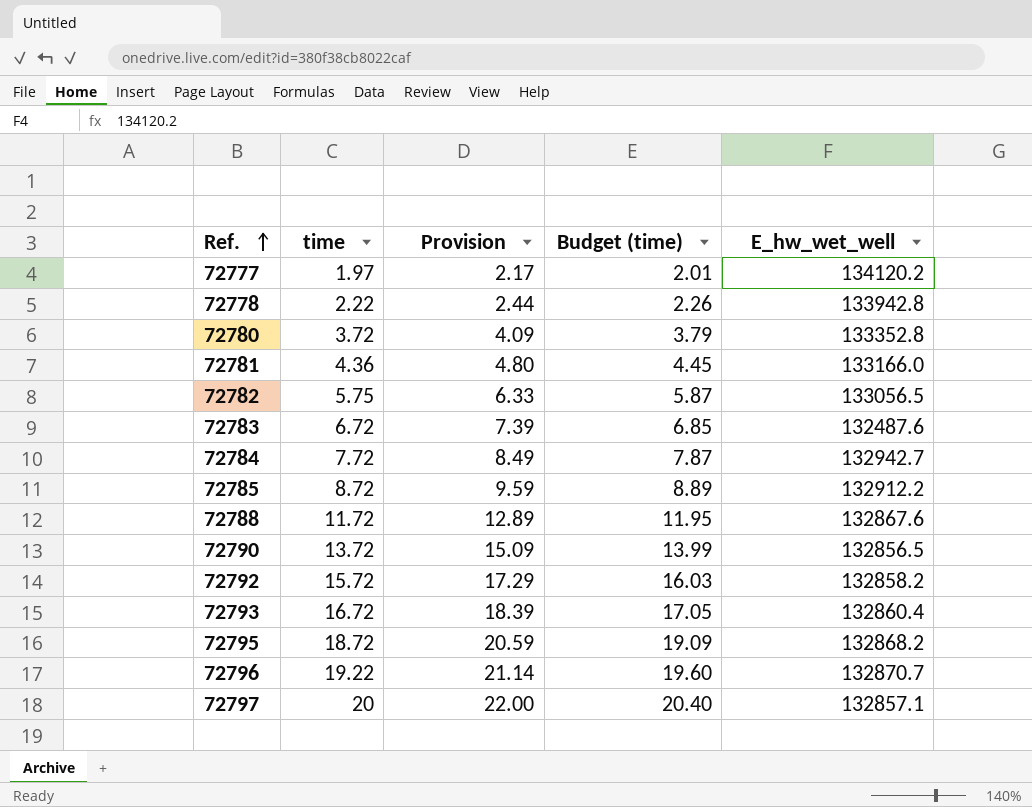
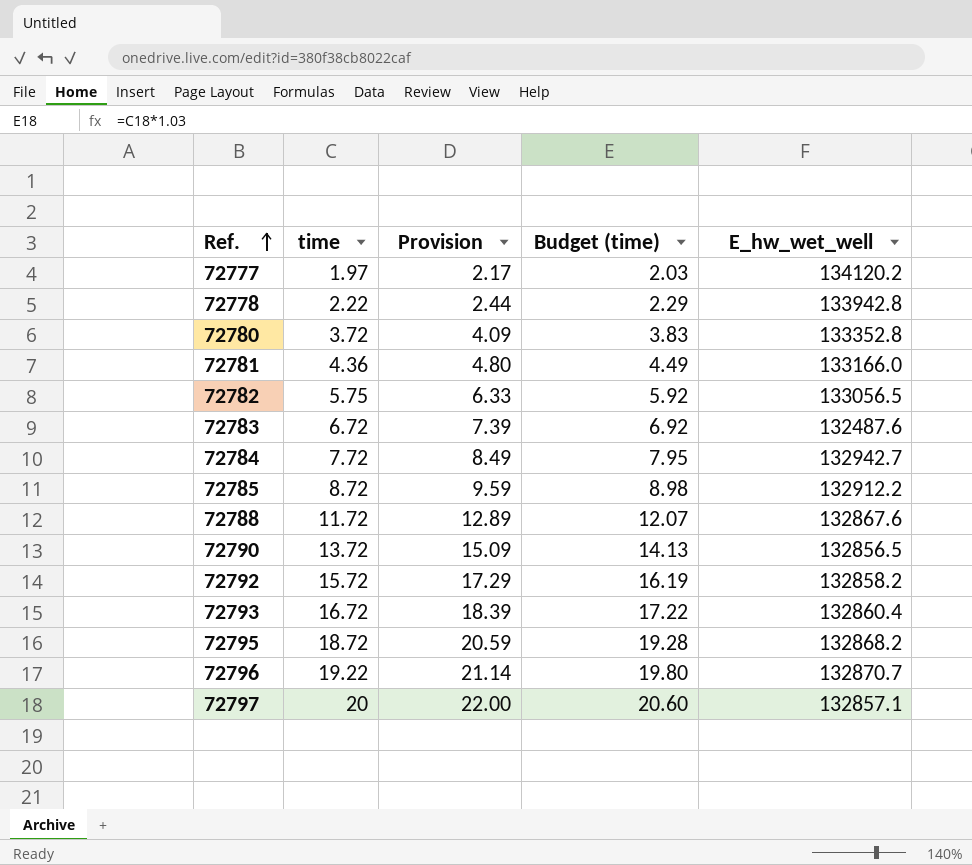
column Budget (time) | formula: [time] * 1.02 -> [time] * 1.03

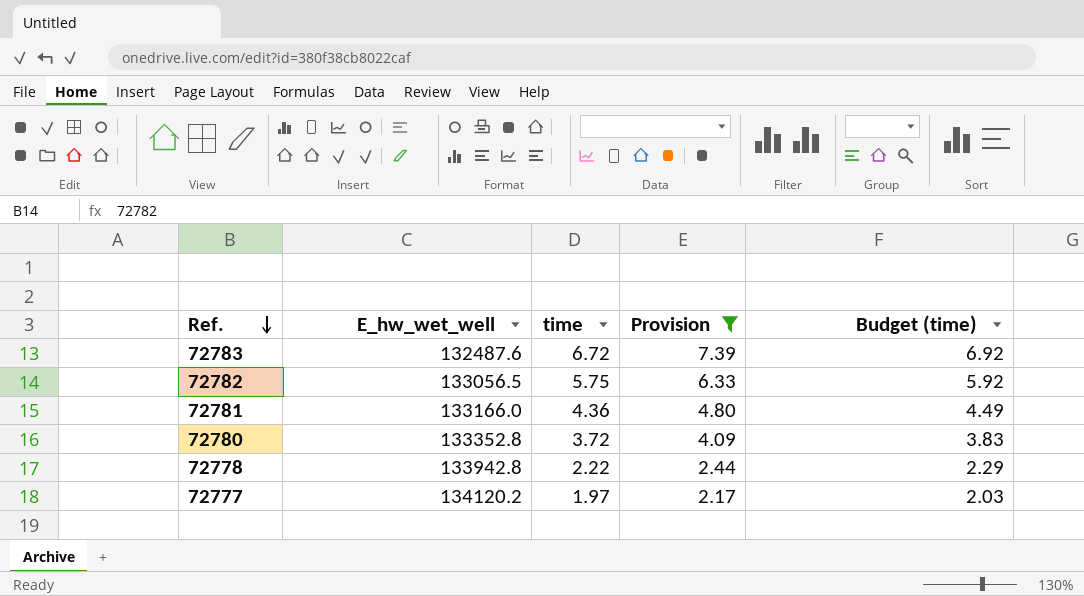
filter: none -> Provision <= 7.39
row order: Ref. ascending -> Ref. descending
column E_hw_wet_well | position: 5 -> 2

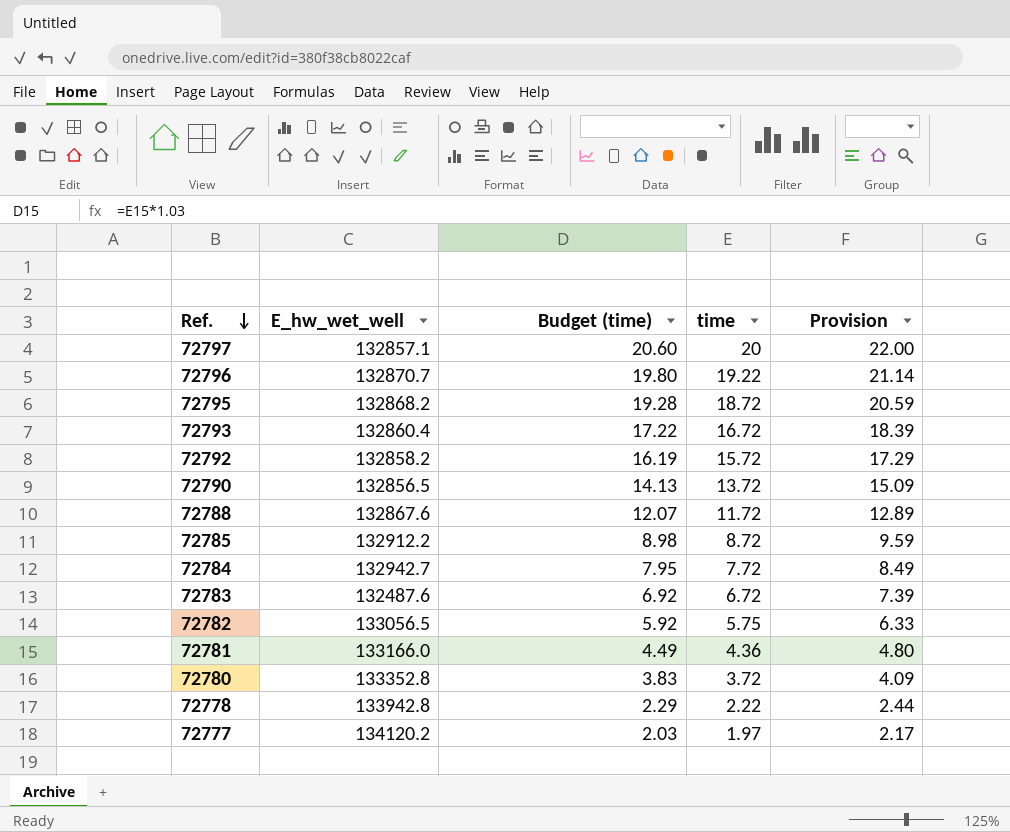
filter: Provision <= 7.39 -> none
column Budget (time) | position: 5 -> 3

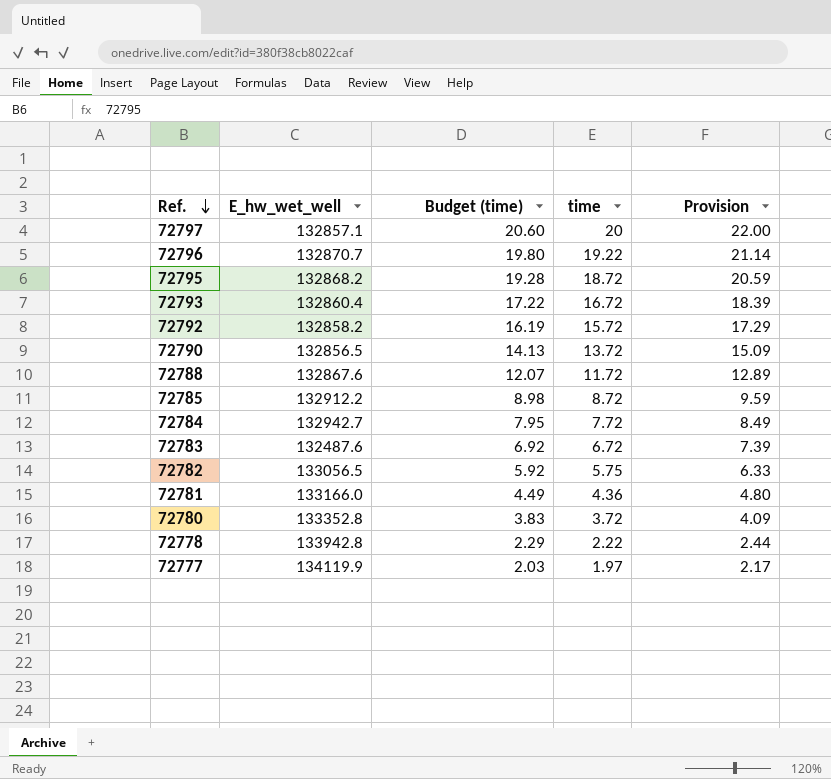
72777 | E_hw_wet_well: 134120.2 -> 134119.9

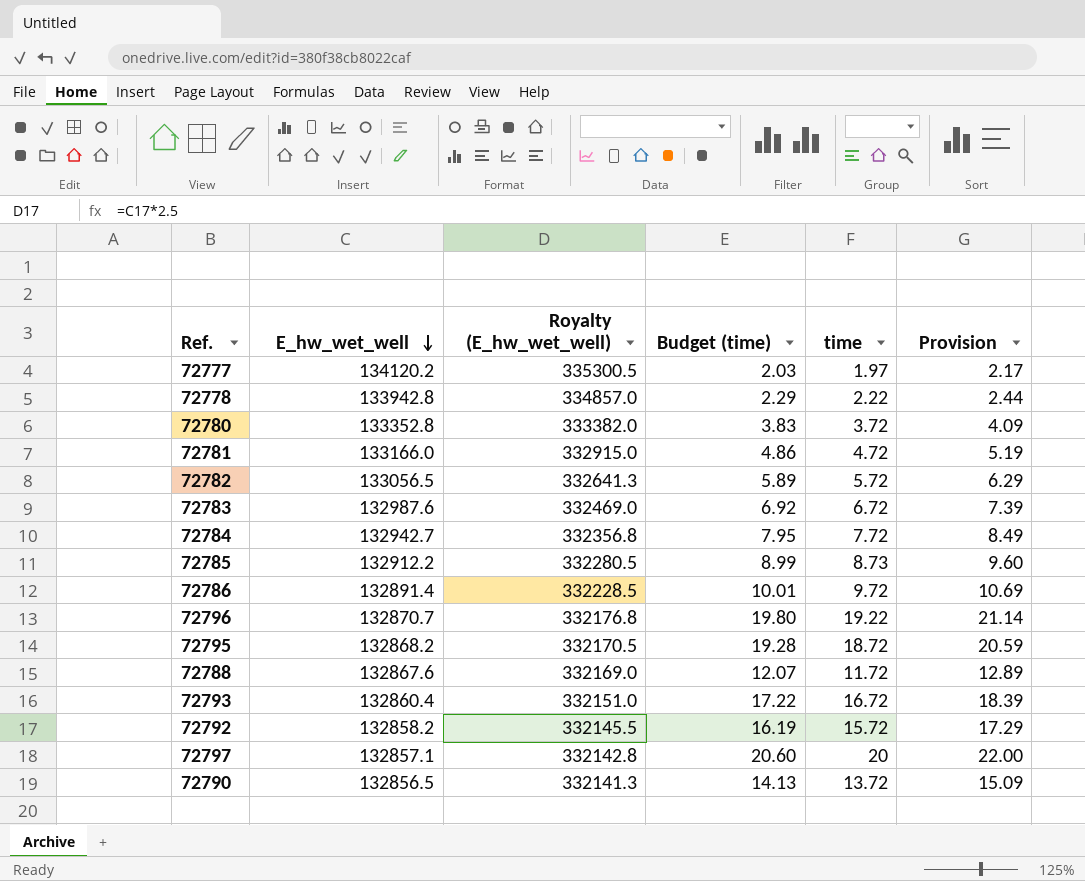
row order: Ref. descending -> E_hw_wet_well descending
column Royalty (E_hw_wet_well) | formula: none -> [E_hw_wet_well] * 2.5
72777 | E_hw_wet_well: 134119.9 -> 134120.2
72781 | Budget (time): 4.49 -> 4.86
72781 | time: 4.36 -> 4.72
72781 | Provision: 4.80 -> 5.19
72782 | Budget (time): 5.92 -> 5.89
72782 | time: 5.75 -> 5.72
72782 | Provision: 6.33 -> 6.29
72783 | E_hw_wet_well: 132487.6 -> 132987.6
72785 | Budget (time): 8.98 -> 8.99
72785 | time: 8.72 -> 8.73
72785 | Provision: 9.59 -> 9.60
row 72786: none -> 132891.4 | 332228.5 | 10.01 | 9.72 | 10.69

